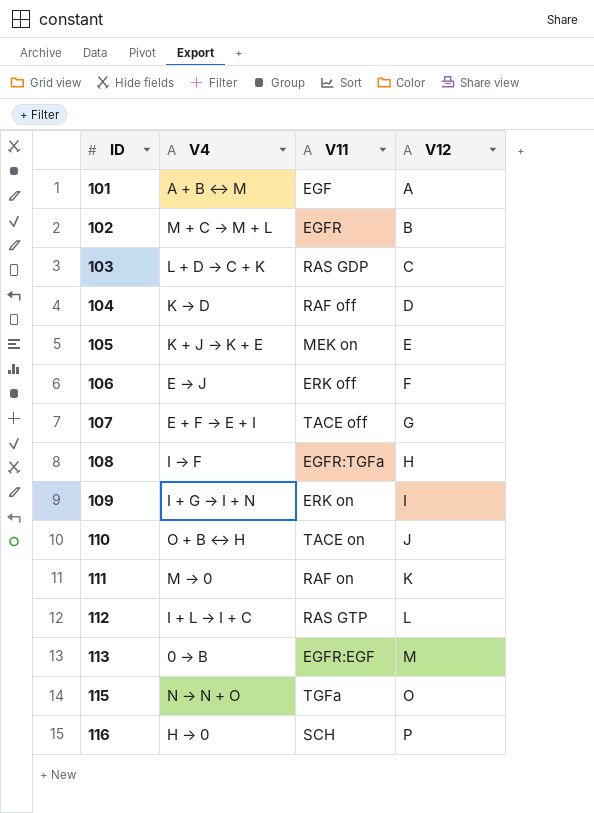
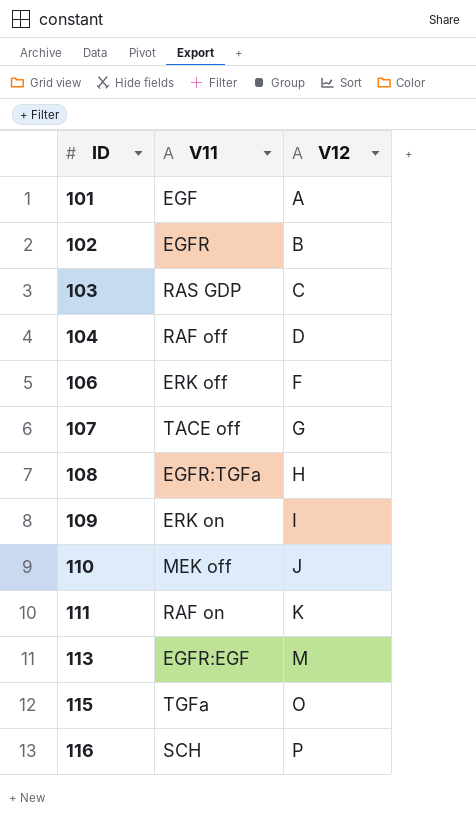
column V4 | position: 2 -> none
row 105: K + J → K + E | MEK on | E -> none
row 112: I + L → I + C | RAS GTP | L -> none
110 | V11: TACE on -> MEK off

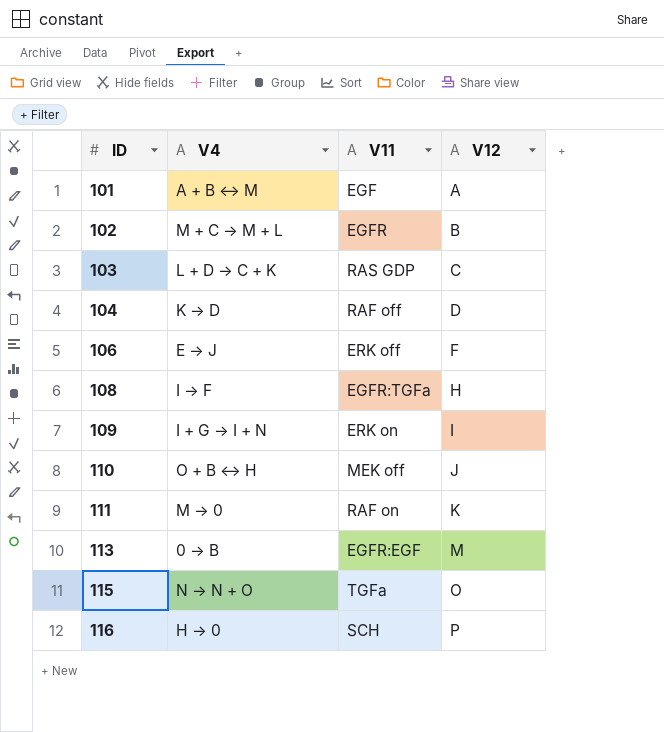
column V4 | position: none -> 2
row 107: TACE off | G -> none

